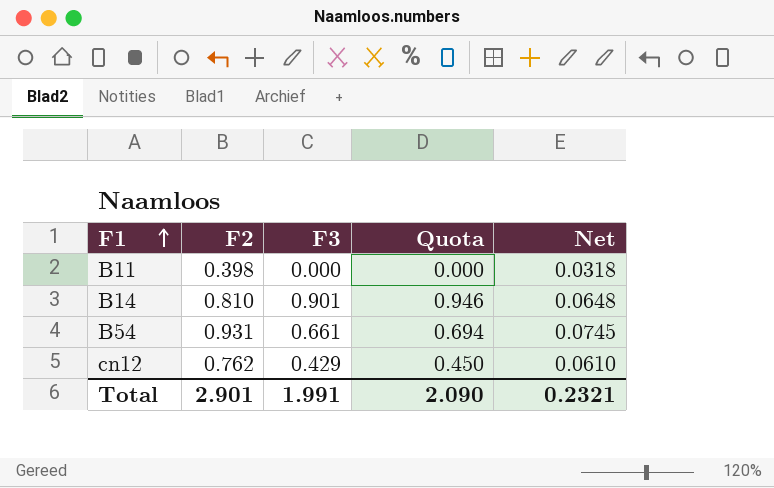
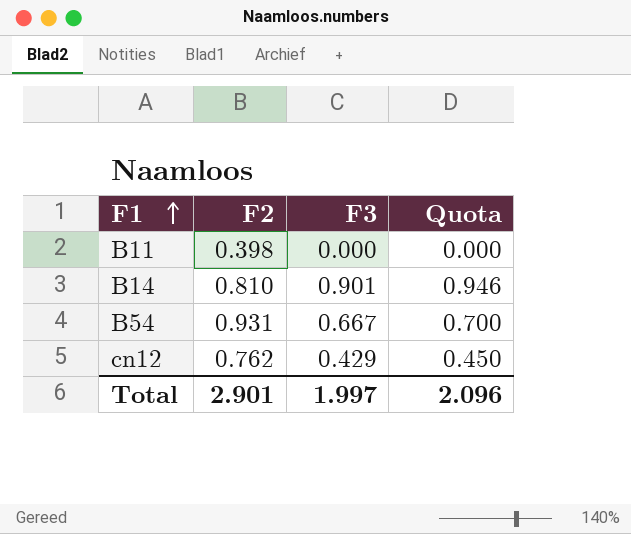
column Net | formula: [F2] * 0.08 -> none
B54 | F3: 0.661 -> 0.667
B54 | Quota: 0.694 -> 0.700
Total | F3: 1.991 -> 1.997
Total | Quota: 2.090 -> 2.096

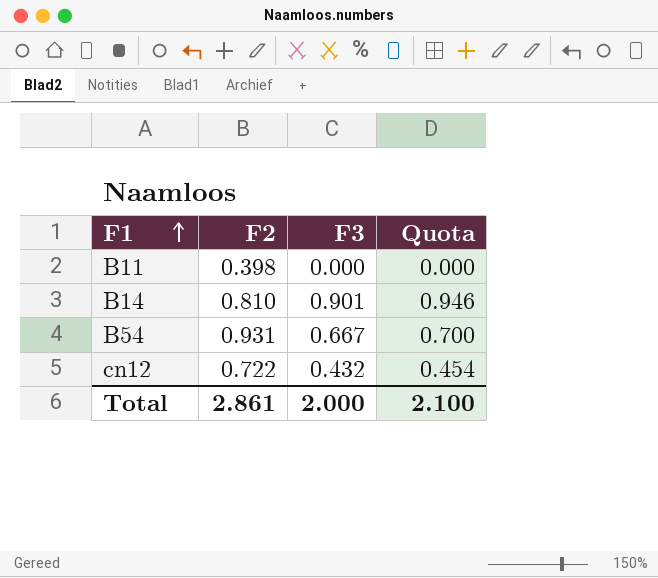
cn12 | F2: 0.762 -> 0.722
cn12 | F3: 0.429 -> 0.432
cn12 | Quota: 0.450 -> 0.454
Total | F2: 2.901 -> 2.861
Total | F3: 1.997 -> 2.000
Total | Quota: 2.096 -> 2.100

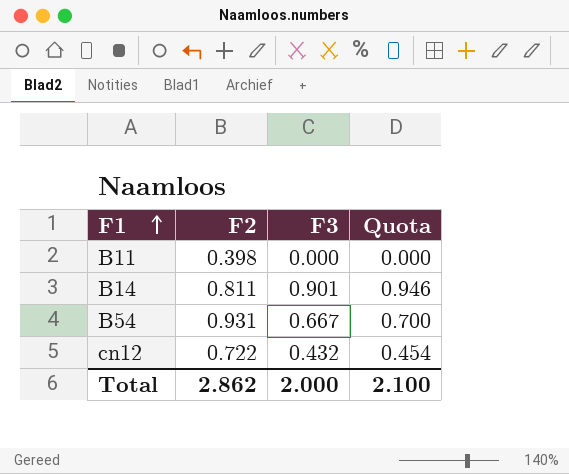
B14 | F2: 0.810 -> 0.811
Total | F2: 2.861 -> 2.862

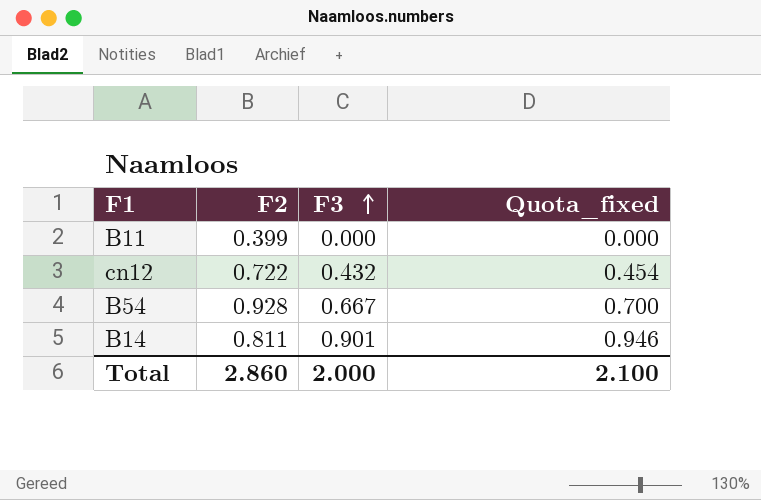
row order: F1 ascending -> F3 ascending
column name: Quota -> Quota_fixed
B11 | F2: 0.398 -> 0.399
B54 | F2: 0.931 -> 0.928
Total | F2: 2.862 -> 2.860

